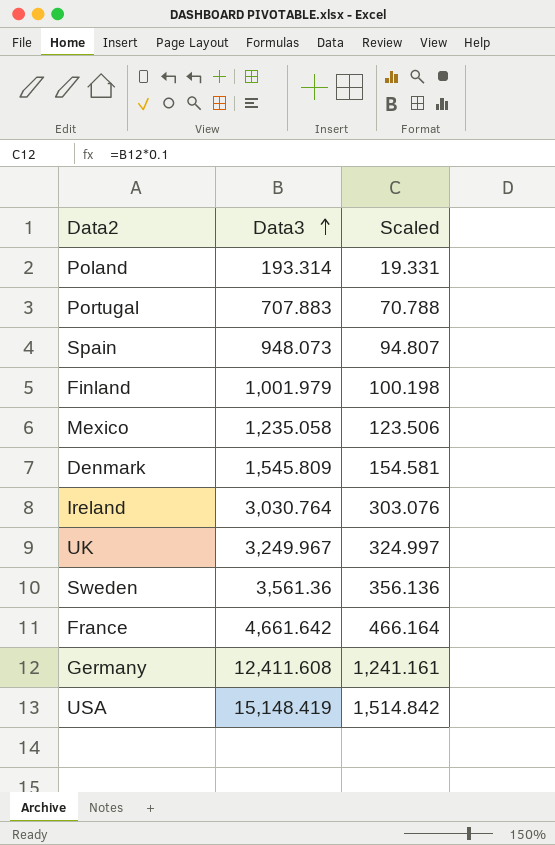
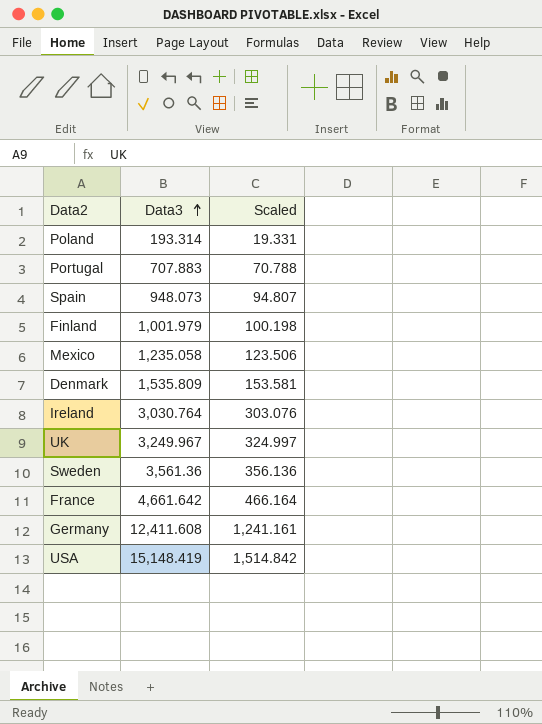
Denmark | Data3: 1,545.809 -> 1,535.809
Denmark | Scaled: 154.581 -> 153.581

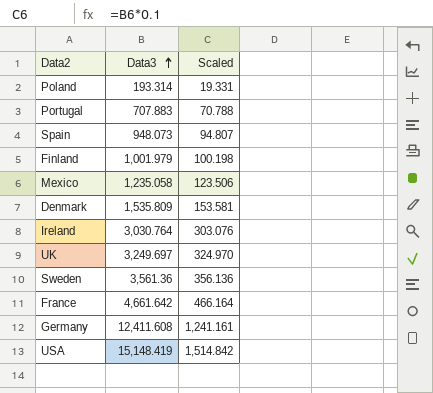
UK | Data3: 3,249.967 -> 3,249.697
UK | Scaled: 324.997 -> 324.970

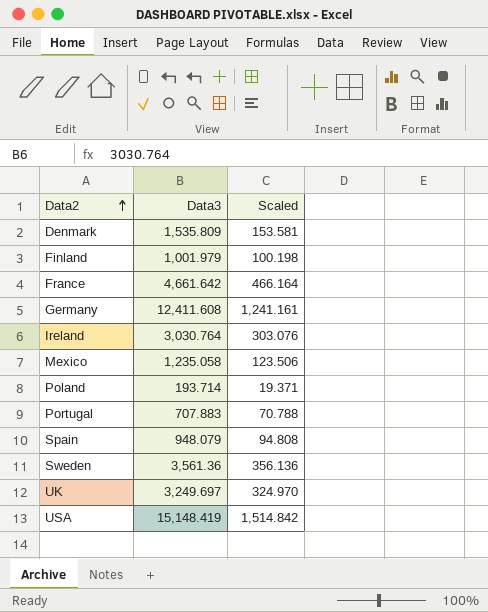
row order: Data3 ascending -> Data2 ascending
Poland | Data3: 193.314 -> 193.714
Poland | Scaled: 19.331 -> 19.371
Spain | Data3: 948.073 -> 948.079
Spain | Scaled: 94.807 -> 94.808

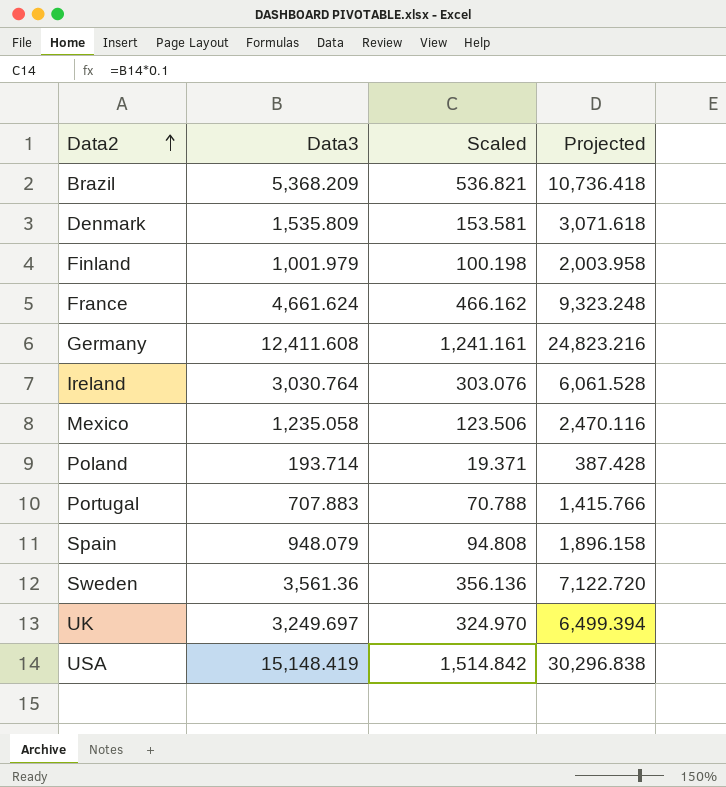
column Projected | formula: none -> [Data3] * 2
row Brazil: none -> 5,368.209 | 536.821 | 10,736.418
France | Data3: 4,661.642 -> 4,661.624
France | Scaled: 466.164 -> 466.162

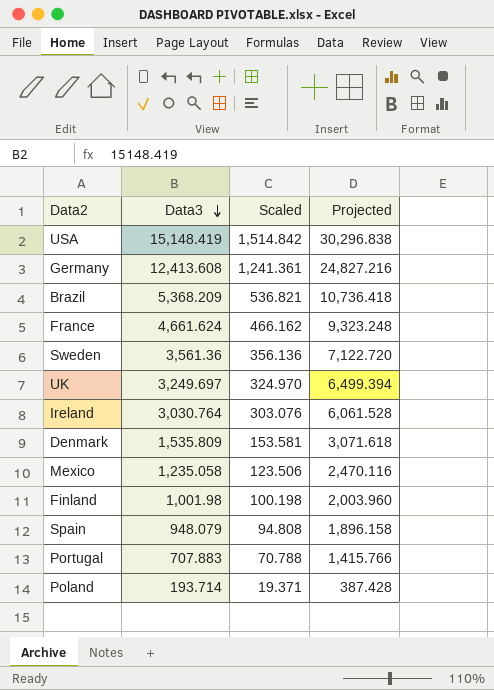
row order: Data2 ascending -> Data3 descending
Germany | Data3: 12,411.608 -> 12,413.608
Germany | Scaled: 1,241.161 -> 1,241.361
Germany | Projected: 24,823.216 -> 24,827.216
Finland | Data3: 1,001.979 -> 1,001.98
Finland | Projected: 2,003.958 -> 2,003.960

